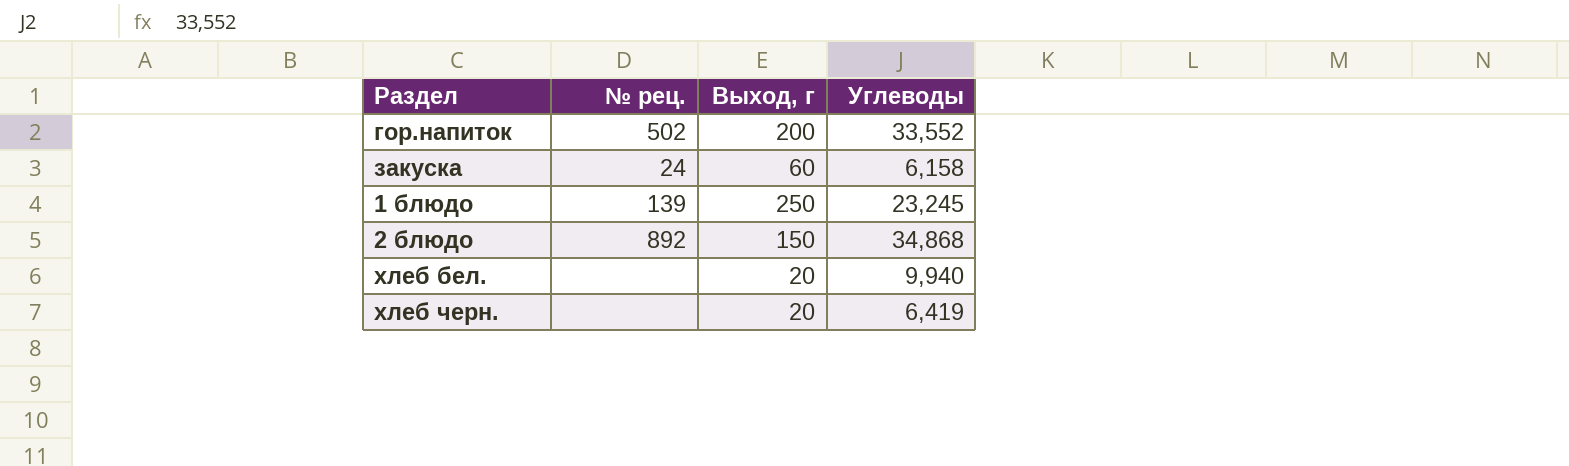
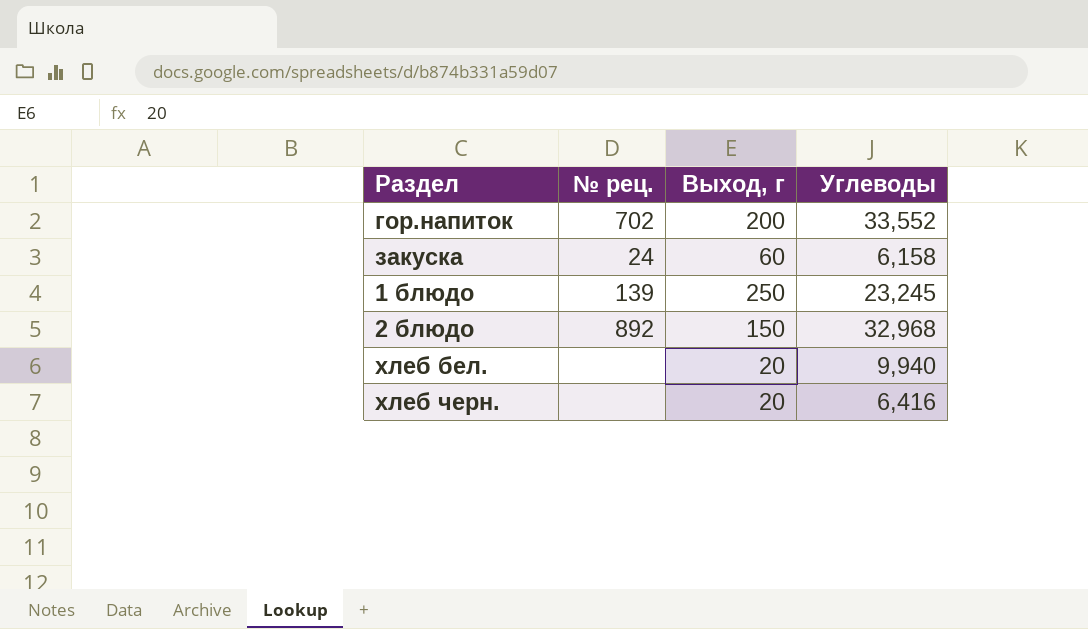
гор.напиток | № рец.: 502 -> 702
2 блюдо | Углеводы: 34,868 -> 32,968
хлеб черн. | Углеводы: 6,419 -> 6,416

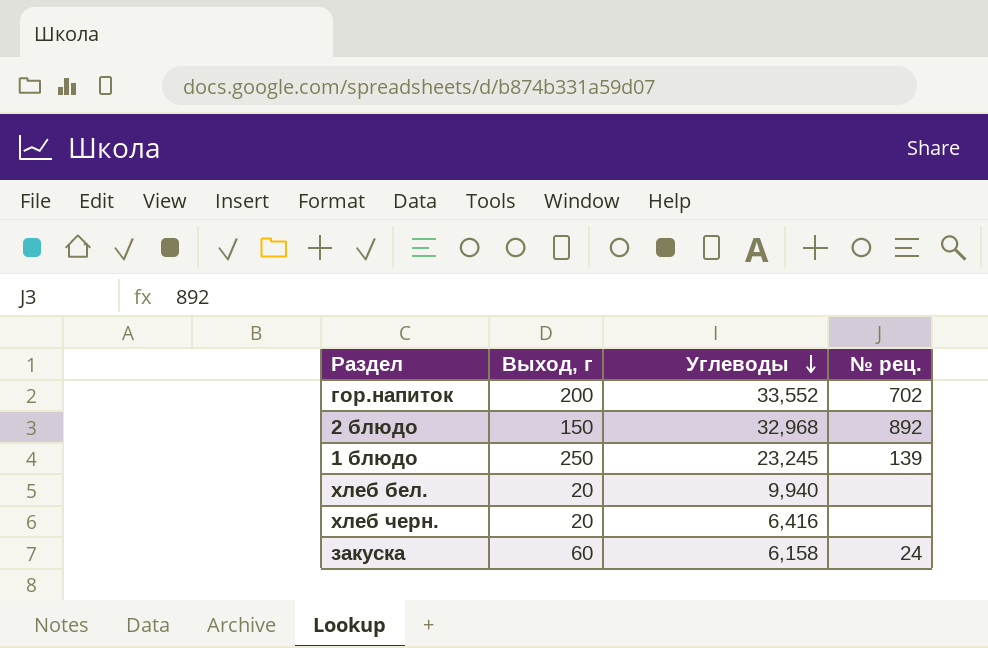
row order: none -> Углеводы descending
column № рец. | position: 2 -> 4

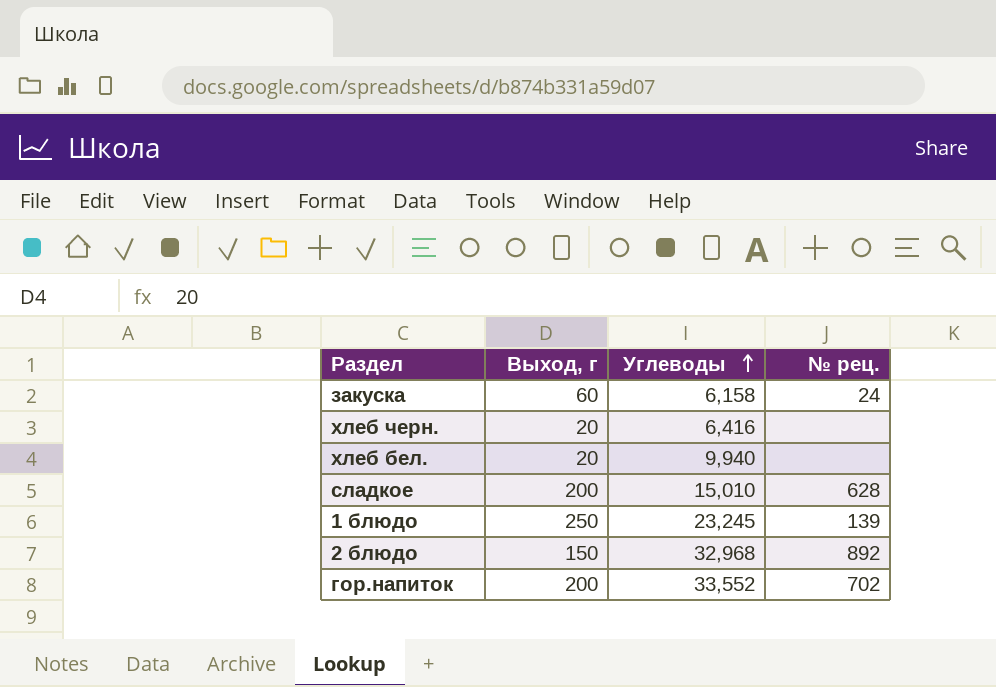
row order: Углеводы descending -> Углеводы ascending
row сладкое: none -> 200 | 15,010 | 628

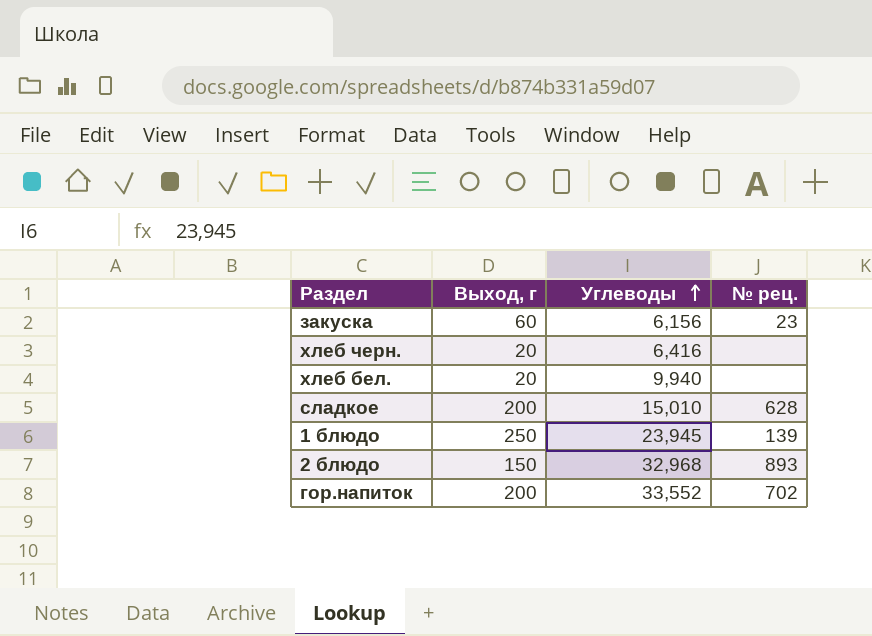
закуска | Углеводы: 6,158 -> 6,156
закуска | № рец.: 24 -> 23
1 блюдо | Углеводы: 23,245 -> 23,945
2 блюдо | № рец.: 892 -> 893

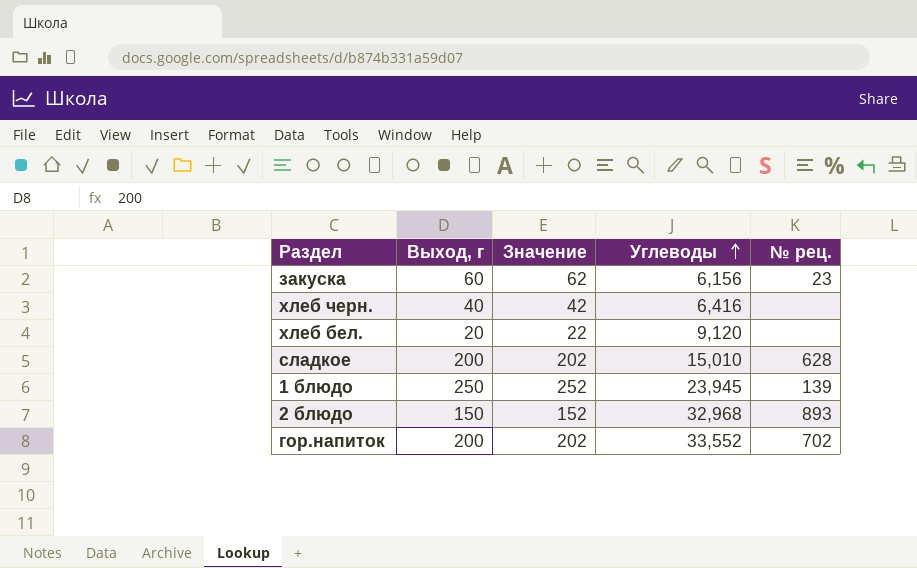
column Значение | formula: none -> [Выход, г] + 2
хлеб черн. | Выход, г: 20 -> 40
хлеб бел. | Углеводы: 9,940 -> 9,120

